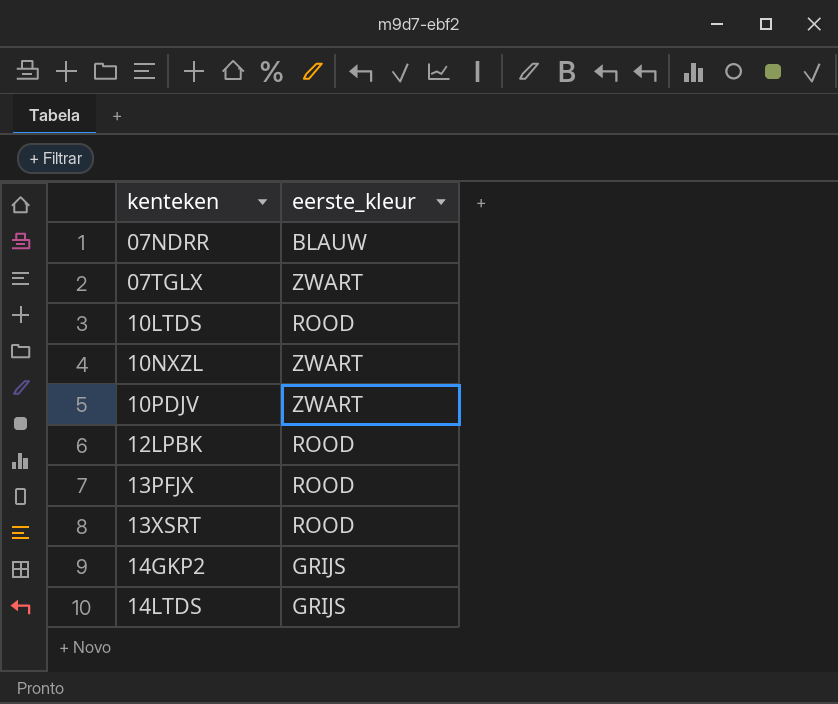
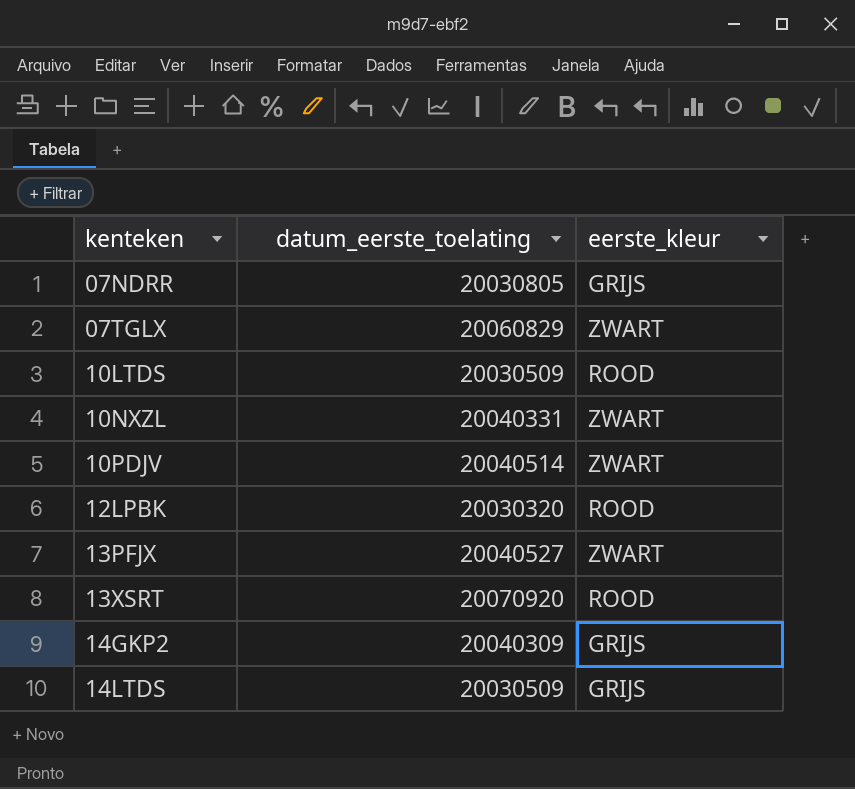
column datum_eerste_toelating | position: none -> 2
07NDRR | eerste_kleur: BLAUW -> GRIJS
13PFJX | eerste_kleur: ROOD -> ZWART

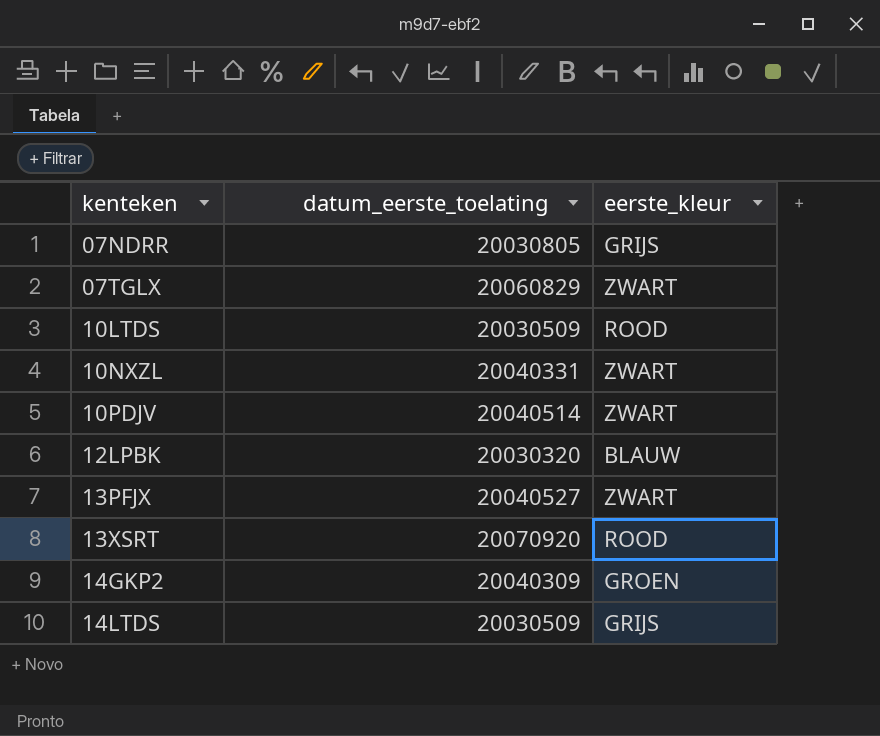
12LPBK | eerste_kleur: ROOD -> BLAUW
14GKP2 | eerste_kleur: GRIJS -> GROEN

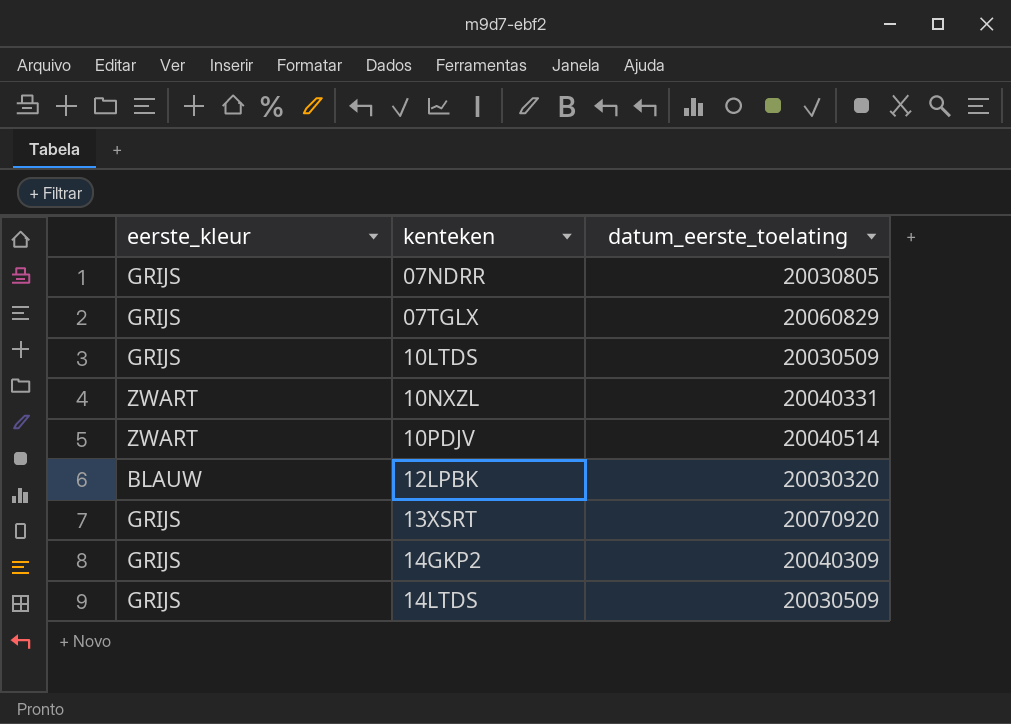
column eerste_kleur | position: 3 -> 1
row 13PFJX: 20040527 | ZWART -> none
07TGLX | eerste_kleur: ZWART -> GRIJS
10LTDS | eerste_kleur: ROOD -> GRIJS
13XSRT | eerste_kleur: ROOD -> GRIJS
14GKP2 | eerste_kleur: GROEN -> GRIJS

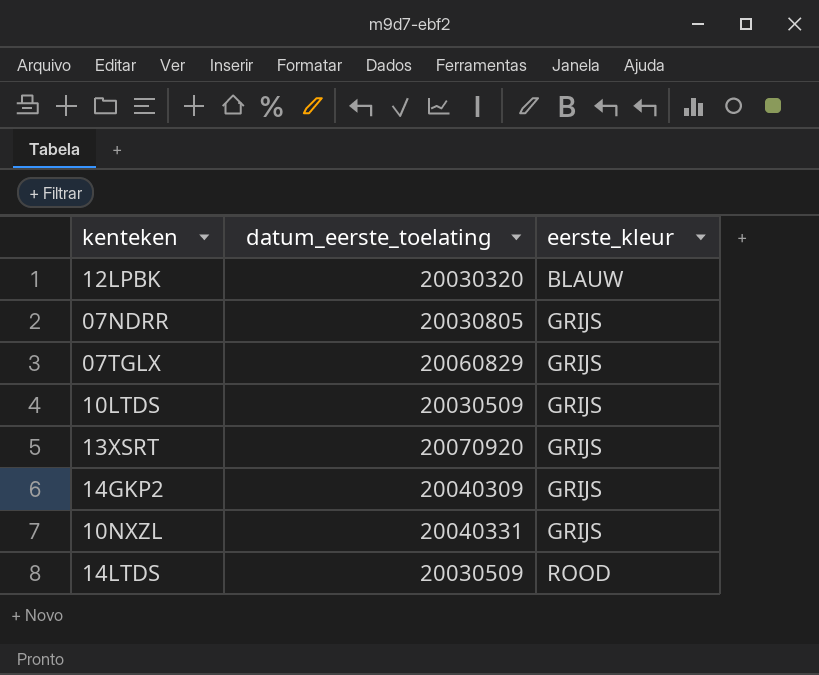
row order: kenteken ascending -> eerste_kleur ascending
column eerste_kleur | position: 1 -> 3
row 10PDJV: ZWART | 20040514 -> none
10NXZL | eerste_kleur: ZWART -> GRIJS
14LTDS | eerste_kleur: GRIJS -> ROOD

